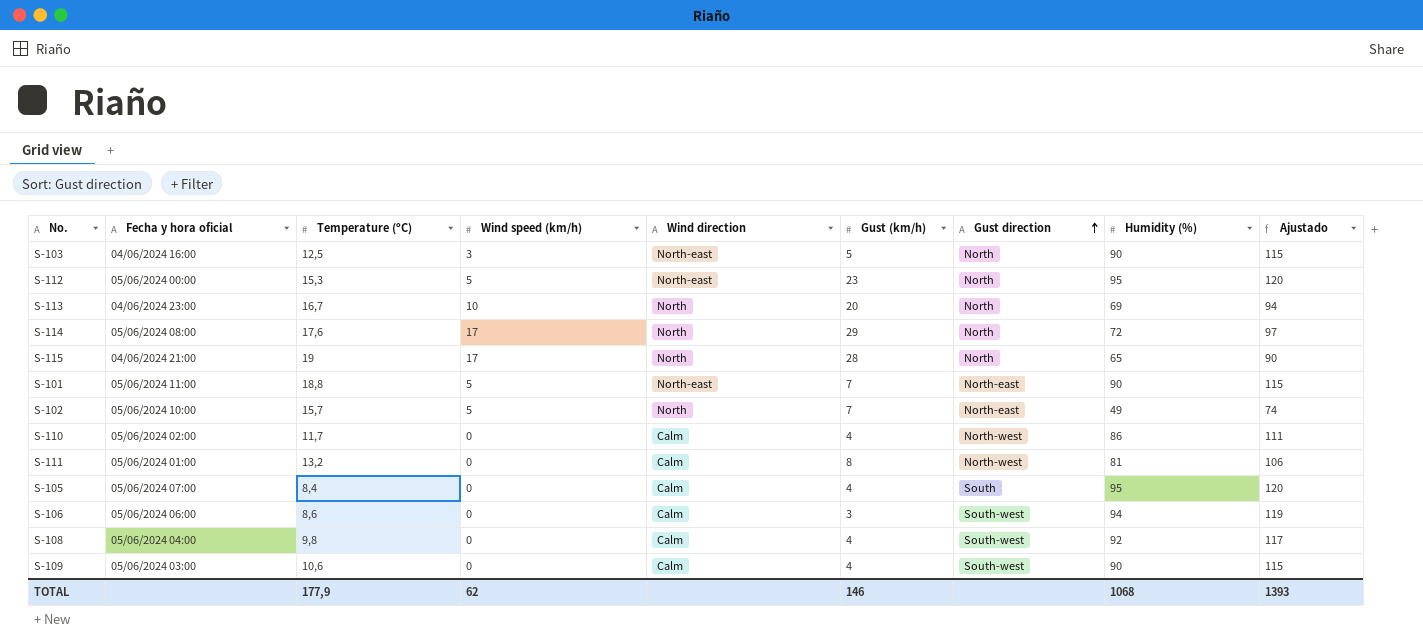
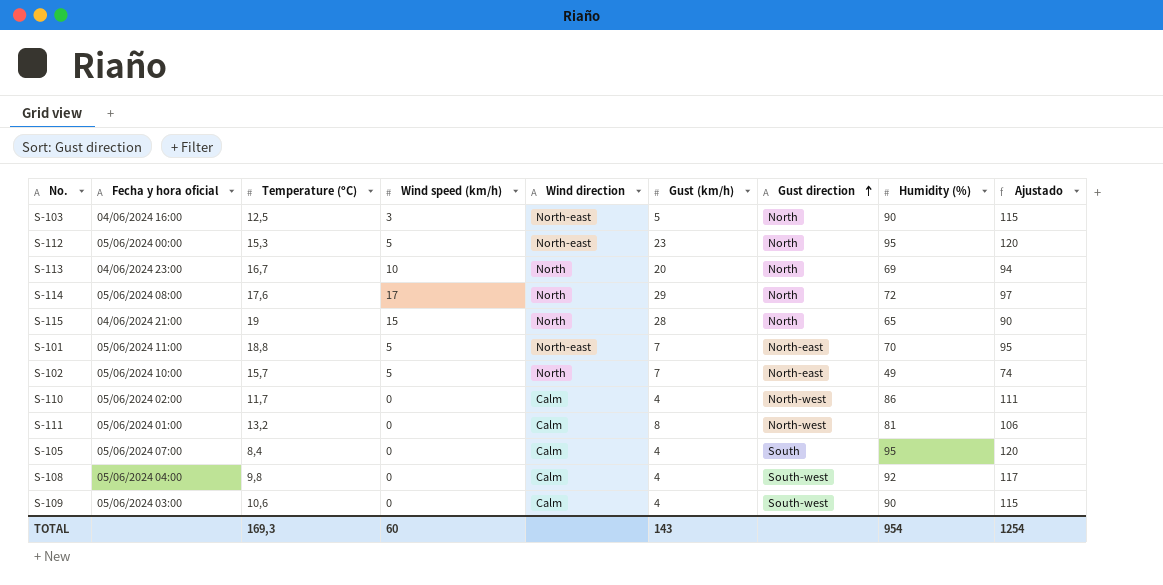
row S-106: 05/06/2024 06:00 | 8,6 | 0 | Calm | 3 | South-west | 94 | 119 -> none
S-115 | Wind speed (km/h): 17 -> 15
S-101 | Humidity (%): 90 -> 70
S-101 | Ajustado: 115 -> 95
TOTAL | Temperature (ºC): 177,9 -> 169,3
TOTAL | Wind speed (km/h): 62 -> 60
TOTAL | Gust (km/h): 146 -> 143
TOTAL | Humidity (%): 1068 -> 954
TOTAL | Ajustado: 1393 -> 1254

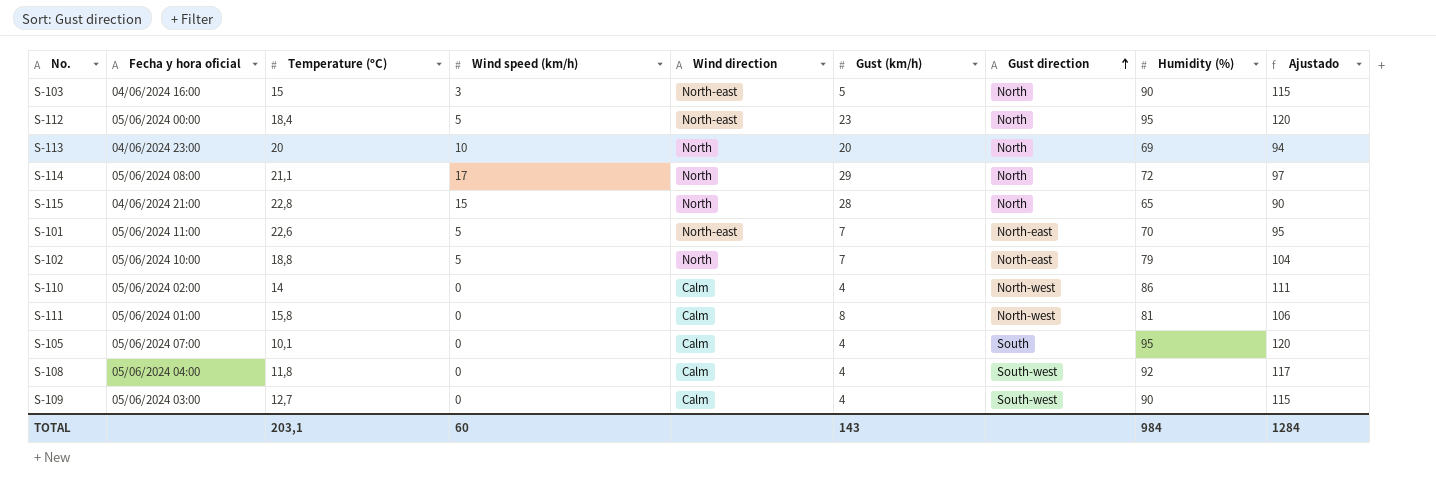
S-103 | Temperature (ºC): 12,5 -> 15
S-112 | Temperature (ºC): 15,3 -> 18,4
S-113 | Temperature (ºC): 16,7 -> 20
S-114 | Temperature (ºC): 17,6 -> 21,1
S-115 | Temperature (ºC): 19 -> 22,8
S-101 | Temperature (ºC): 18,8 -> 22,6
S-102 | Temperature (ºC): 15,7 -> 18,8
S-102 | Humidity (%): 49 -> 79
S-102 | Ajustado: 74 -> 104
S-110 | Temperature (ºC): 11,7 -> 14
S-111 | Temperature (ºC): 13,2 -> 15,8
S-105 | Temperature (ºC): 8,4 -> 10,1
S-108 | Temperature (ºC): 9,8 -> 11,8
S-109 | Temperature (ºC): 10,6 -> 12,7
TOTAL | Temperature (ºC): 169,3 -> 203,1
TOTAL | Humidity (%): 954 -> 984
TOTAL | Ajustado: 1254 -> 1284

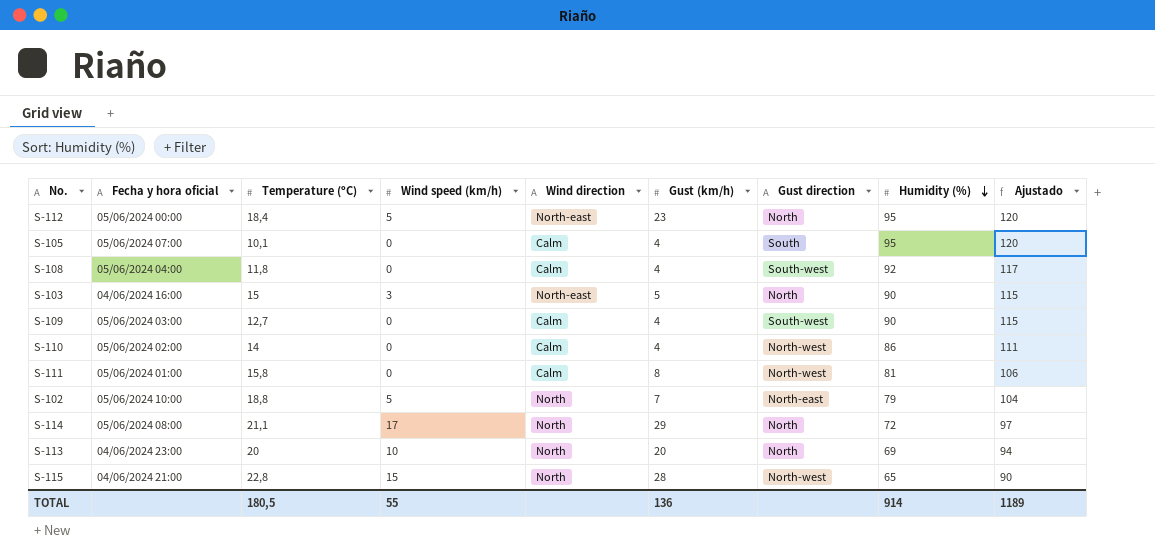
row order: Gust direction ascending -> Humidity (%) descending
row S-101: 05/06/2024 11:00 | 22,6 | 5 | North-east | 7 | North-east | 70 | 95 -> none
S-115 | Gust direction: North -> North-west
TOTAL | Temperature (ºC): 203,1 -> 180,5
TOTAL | Wind speed (km/h): 60 -> 55
TOTAL | Gust (km/h): 143 -> 136
TOTAL | Humidity (%): 984 -> 914
TOTAL | Ajustado: 1284 -> 1189

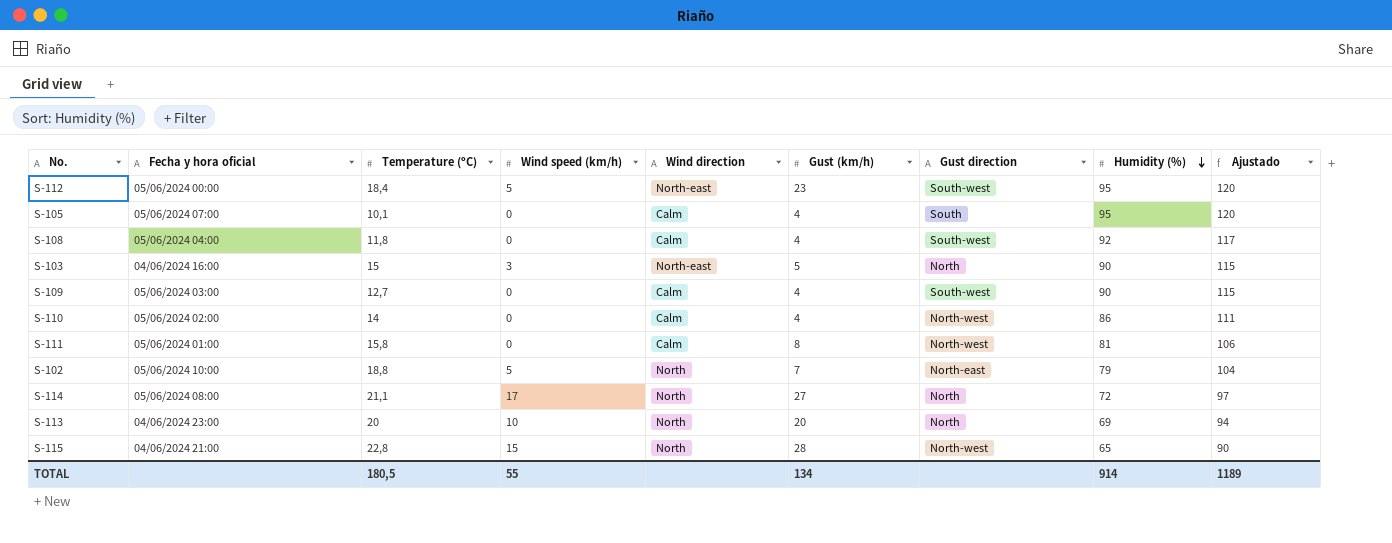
S-112 | Gust direction: North -> South-west
S-114 | Gust (km/h): 29 -> 27
TOTAL | Gust (km/h): 136 -> 134

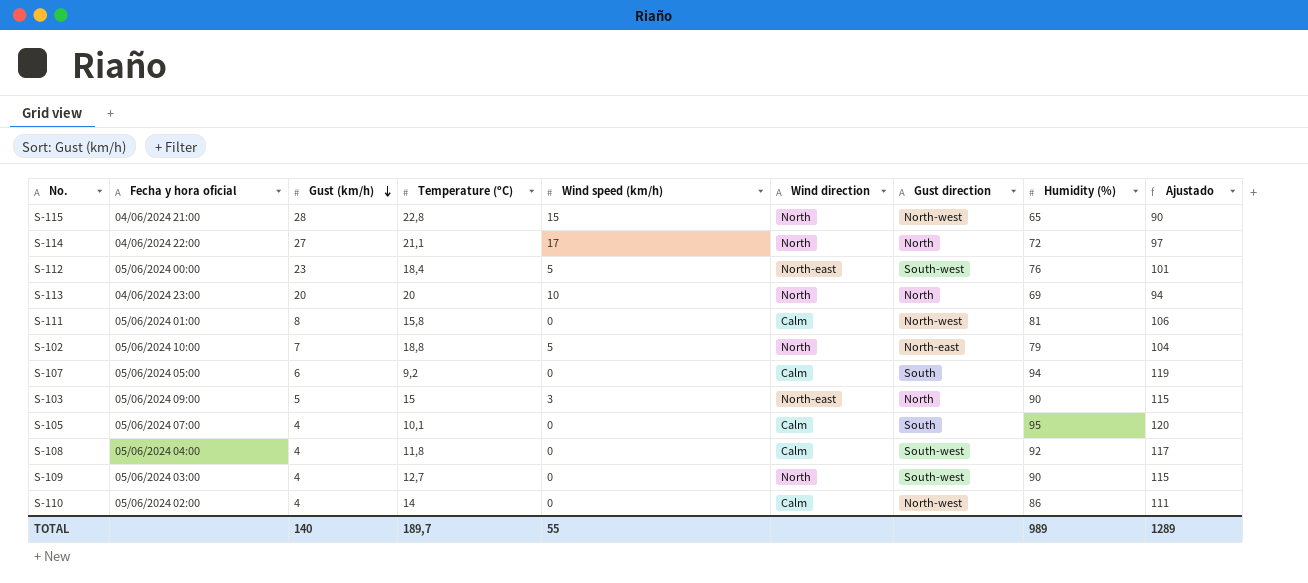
row order: Humidity (%) descending -> Gust (km/h) descending
column Gust (km/h) | position: 6 -> 3
S-114 | Fecha y hora oficial: 05/06/2024 08:00 -> 04/06/2024 22:00
S-112 | Humidity (%): 95 -> 76
S-112 | Ajustado: 120 -> 101
row S-107: none -> 05/06/2024 05:00 | 6 | 9,2 | 0 | Calm | South | 94 | 119
S-103 | Fecha y hora oficial: 04/06/2024 16:00 -> 05/06/2024 09:00
S-109 | Wind direction: Calm -> North
TOTAL | Gust (km/h): 134 -> 140
TOTAL | Temperature (ºC): 180,5 -> 189,7
TOTAL | Humidity (%): 914 -> 989
TOTAL | Ajustado: 1189 -> 1289

